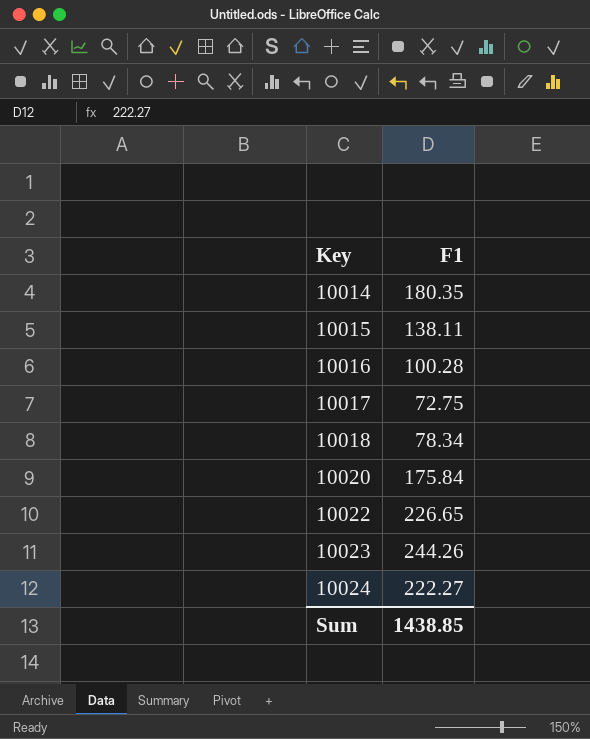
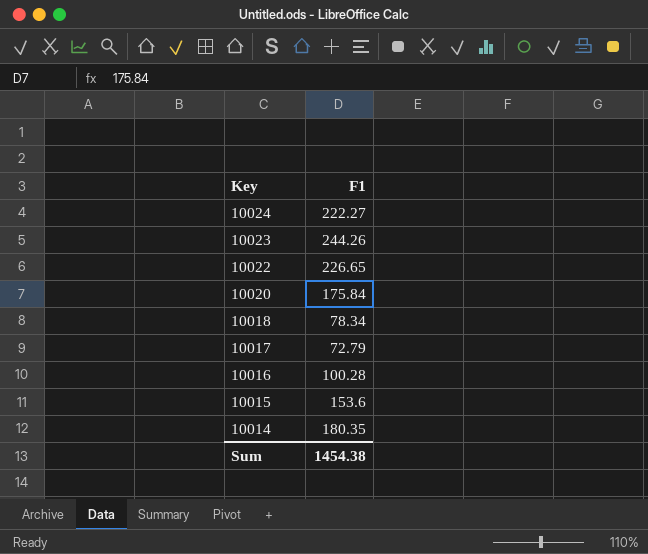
row order: Key ascending -> Key descending
10017 | F1: 72.75 -> 72.79
10015 | F1: 138.11 -> 153.6
Sum | F1: 1438.85 -> 1454.38

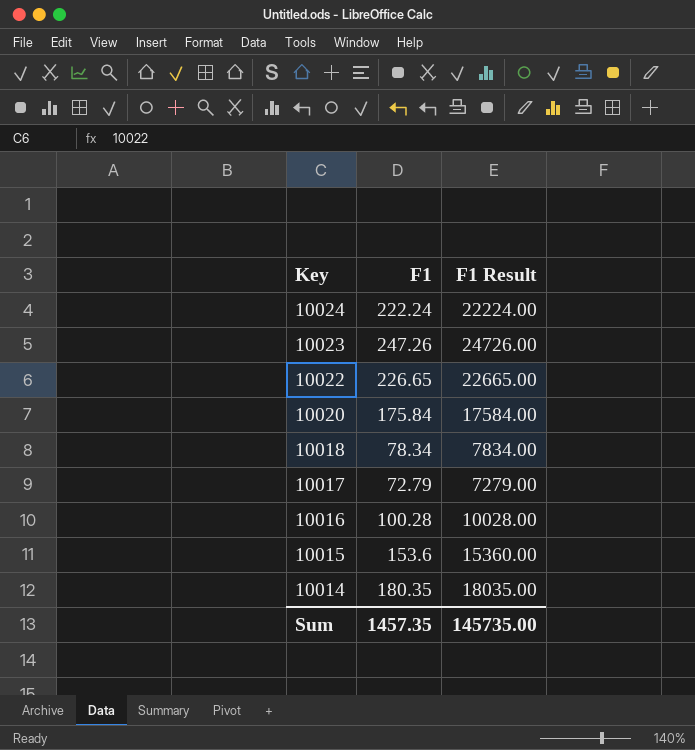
column F1 Result | formula: none -> [F1] * 100
10024 | F1: 222.27 -> 222.24
10023 | F1: 244.26 -> 247.26
Sum | F1: 1454.38 -> 1457.35

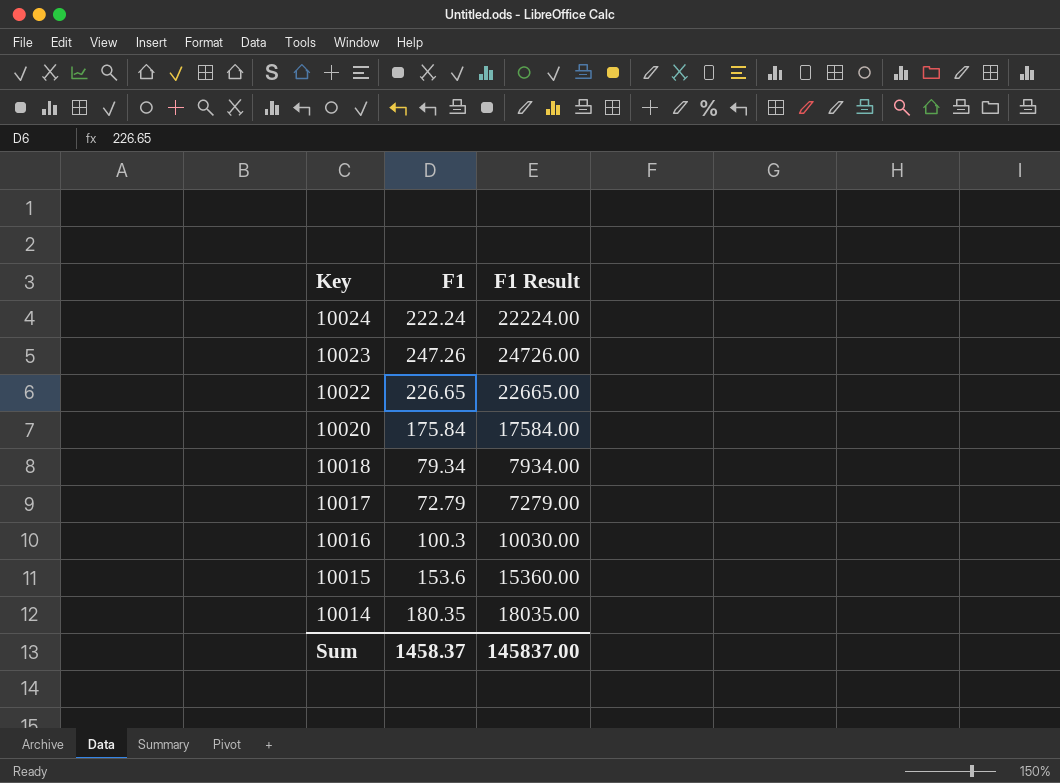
10018 | F1: 78.34 -> 79.34
10018 | F1 Result: 7834.00 -> 7934.00
10016 | F1: 100.28 -> 100.3
10016 | F1 Result: 10028.00 -> 10030.00
Sum | F1: 1457.35 -> 1458.37
Sum | F1 Result: 145735.00 -> 145837.00

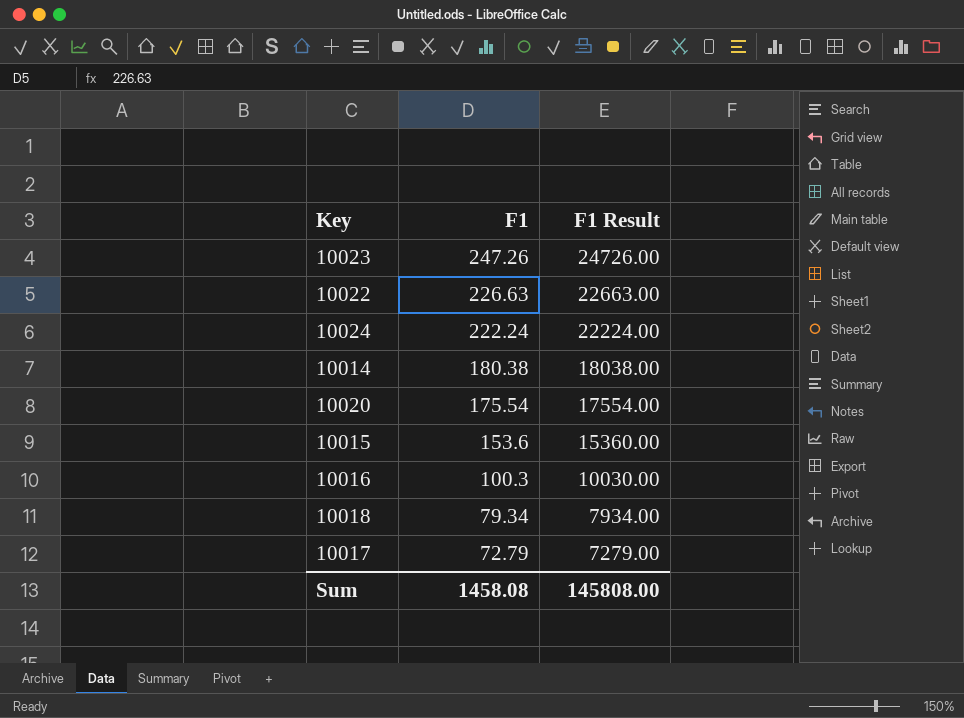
row order: Key descending -> F1 descending
10022 | F1: 226.65 -> 226.63
10022 | F1 Result: 22665.00 -> 22663.00
10014 | F1: 180.35 -> 180.38
10014 | F1 Result: 18035.00 -> 18038.00
10020 | F1: 175.84 -> 175.54
10020 | F1 Result: 17584.00 -> 17554.00
Sum | F1: 1458.37 -> 1458.08
Sum | F1 Result: 145837.00 -> 145808.00

